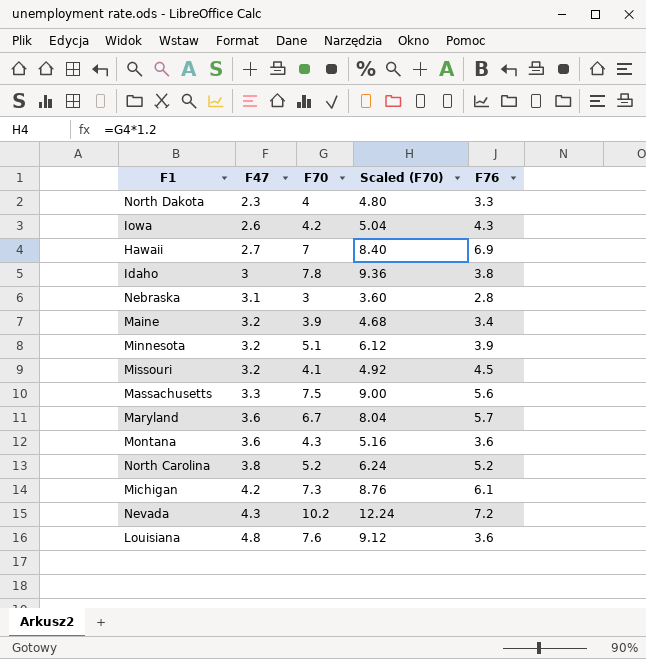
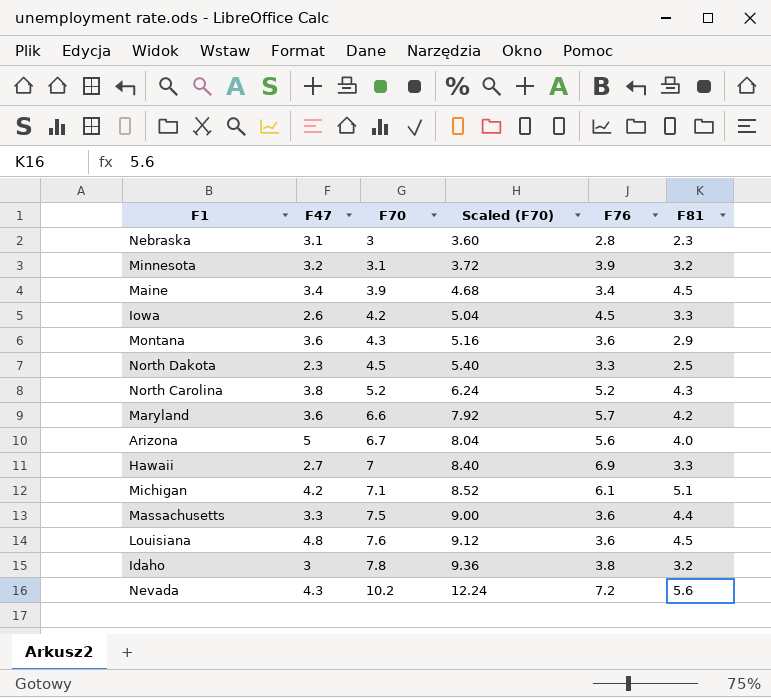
row order: F47 ascending -> F70 ascending
column F81 | position: none -> 6
row Missouri: 3.2 | 4.1 | 4.92 | 4.5 -> none
Minnesota | F70: 5.1 -> 3.1
Minnesota | Scaled (F70): 6.12 -> 3.72
Maine | F47: 3.2 -> 3.4
Iowa | F76: 4.3 -> 4.5
North Dakota | F70: 4 -> 4.5
North Dakota | Scaled (F70): 4.80 -> 5.40
Maryland | F70: 6.7 -> 6.6
Maryland | Scaled (F70): 8.04 -> 7.92
row Arizona: none -> 5 | 6.7 | 8.04 | 5.6 | 4.0
Michigan | F70: 7.3 -> 7.1
Michigan | Scaled (F70): 8.76 -> 8.52
Massachusetts | F76: 5.6 -> 3.6

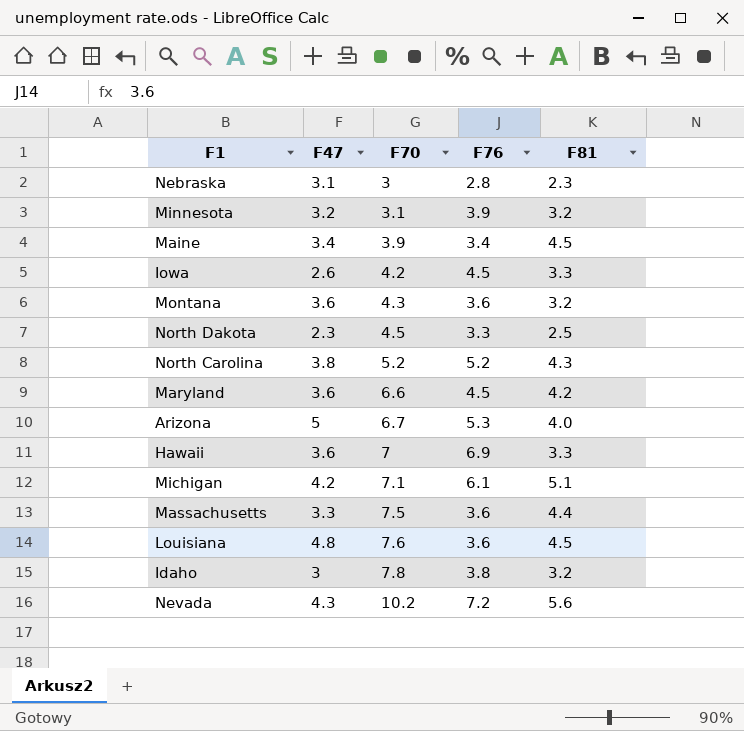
column Scaled (F70) | formula: [F70] * 1.2 -> none
Montana | F81: 2.9 -> 3.2
Maryland | F76: 5.7 -> 4.5
Arizona | F76: 5.6 -> 5.3
Hawaii | F47: 2.7 -> 3.6

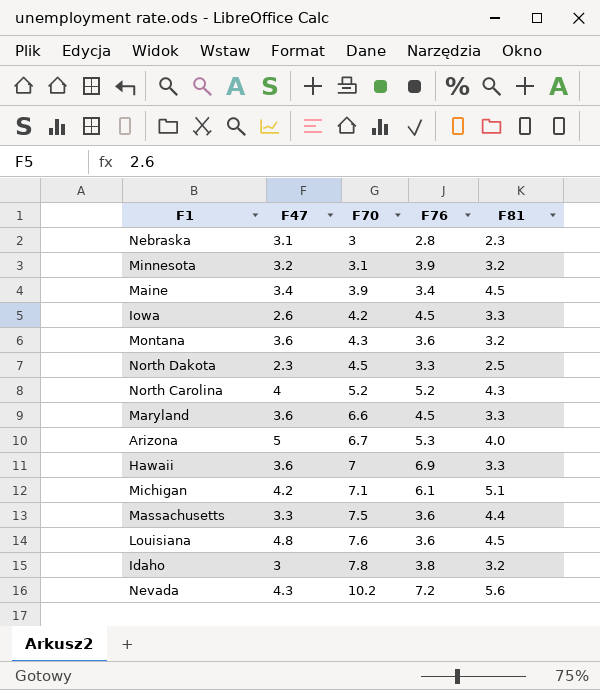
North Carolina | F47: 3.8 -> 4
Maryland | F81: 4.2 -> 3.3

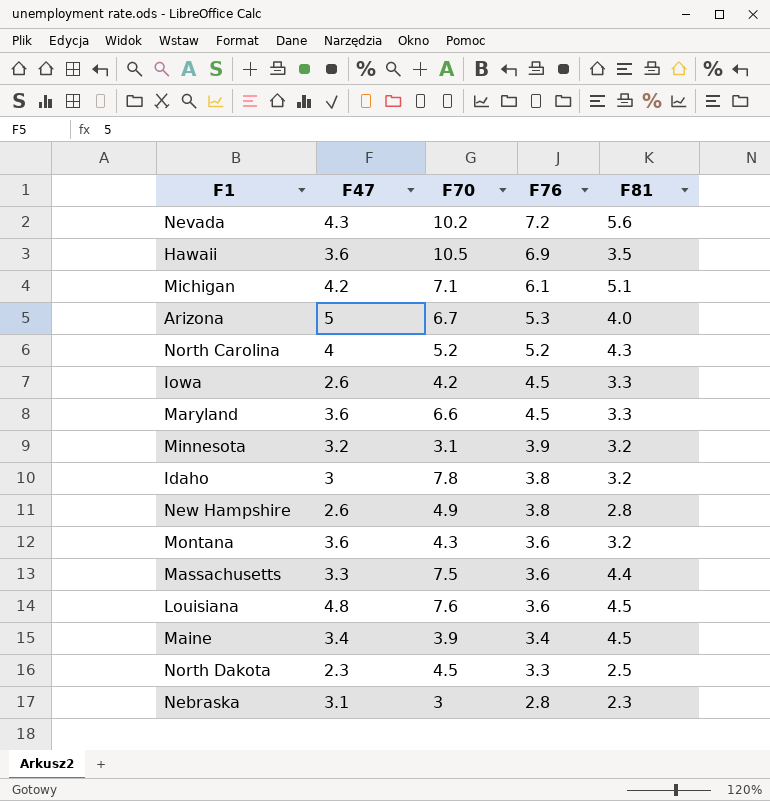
row order: F70 ascending -> F76 descending
Hawaii | F70: 7 -> 10.5
Hawaii | F81: 3.3 -> 3.5
row New Hampshire: none -> 2.6 | 4.9 | 3.8 | 2.8

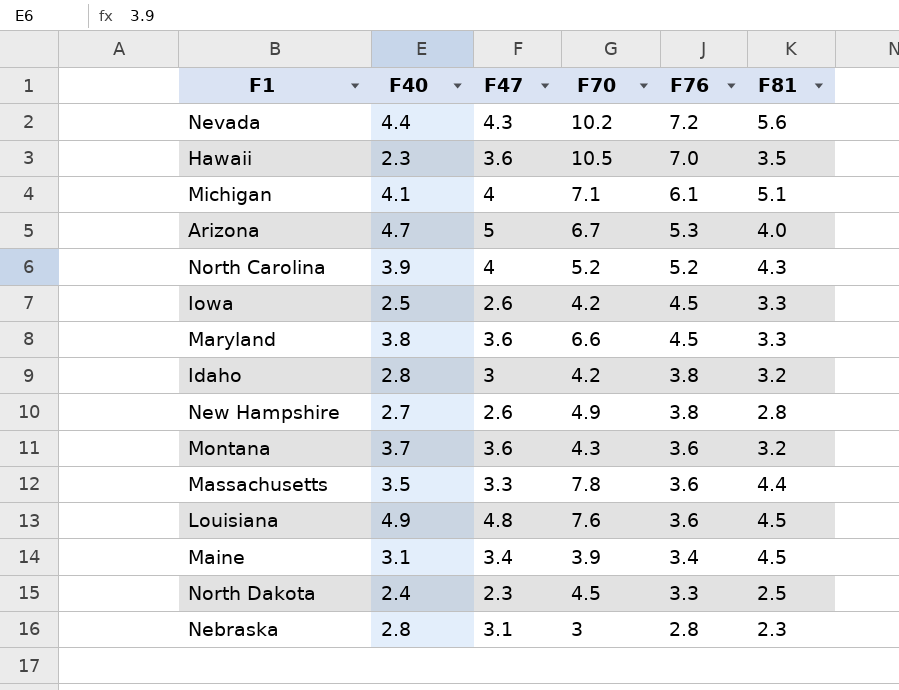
column F40 | position: none -> 2
row Minnesota: 3.2 | 3.1 | 3.9 | 3.2 -> none
Hawaii | F76: 6.9 -> 7.0
Michigan | F47: 4.2 -> 4
Idaho | F70: 7.8 -> 4.2
Massachusetts | F70: 7.5 -> 7.8

